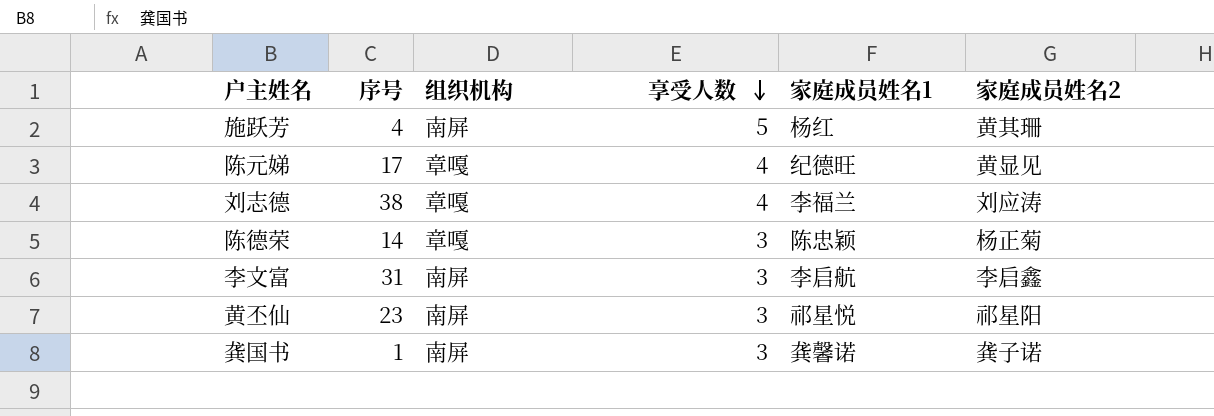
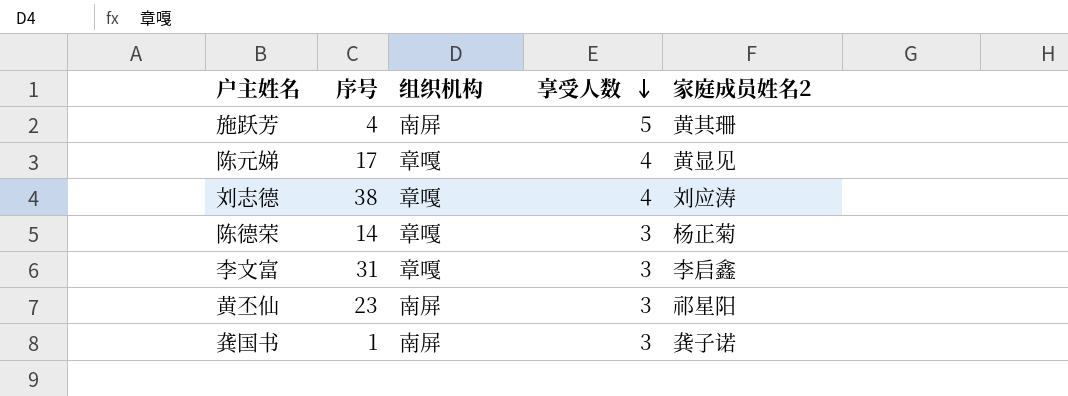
column 家庭成员姓名1 | position: 5 -> none
李文富 | 组织机构: 南屏 -> 章嘎

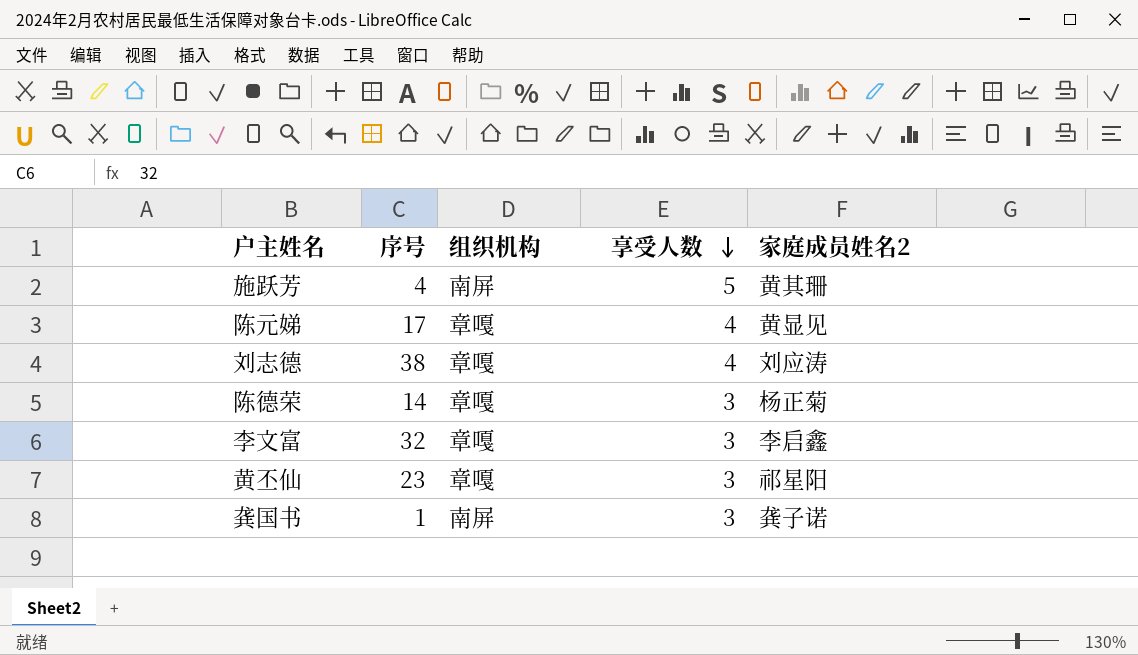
李文富 | 序号: 31 -> 32
黄丕仙 | 组织机构: 南屏 -> 章嘎

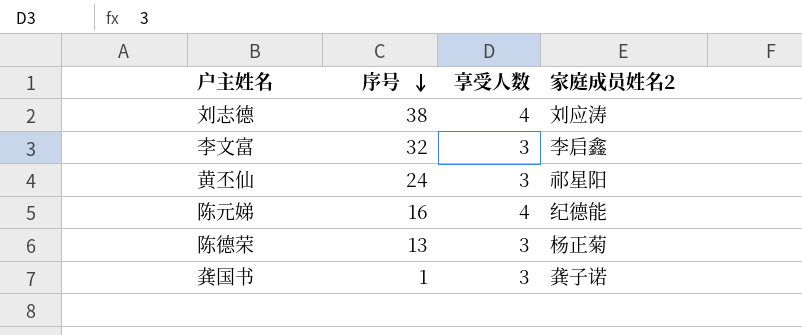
row order: 享受人数 descending -> 序号 descending
column 组织机构 | position: 3 -> none
row 施跃芳: 4 | 南屏 | 5 | 黄其珊 -> none
黄丕仙 | 序号: 23 -> 24
陈元娣 | 序号: 17 -> 16
陈元娣 | 家庭成员姓名2: 黄显见 -> 纪德能
陈德荣 | 序号: 14 -> 13

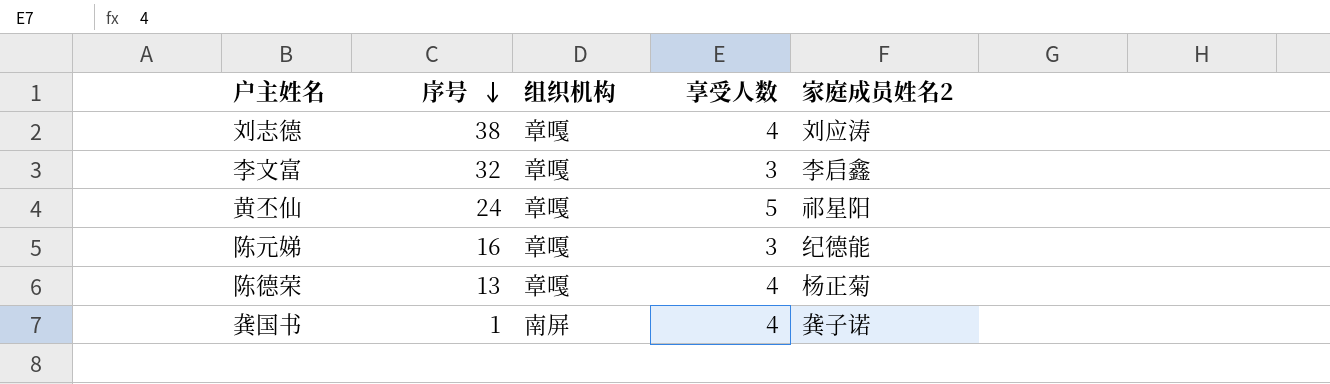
column 组织机构 | position: none -> 3
黄丕仙 | 享受人数: 3 -> 5
陈元娣 | 享受人数: 4 -> 3
陈德荣 | 享受人数: 3 -> 4
龚国书 | 享受人数: 3 -> 4

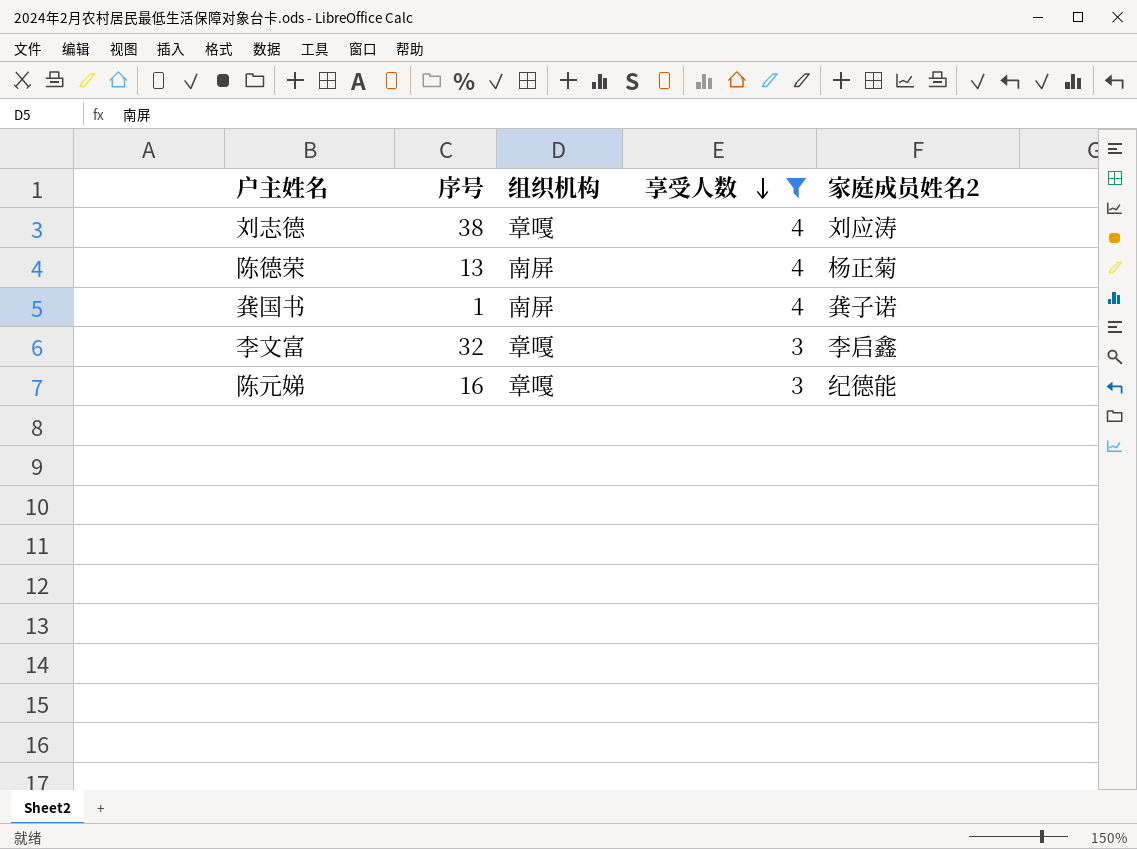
filter: none -> 享受人数 != 5
row order: 序号 descending -> 享受人数 descending
陈德荣 | 组织机构: 章嘎 -> 南屏

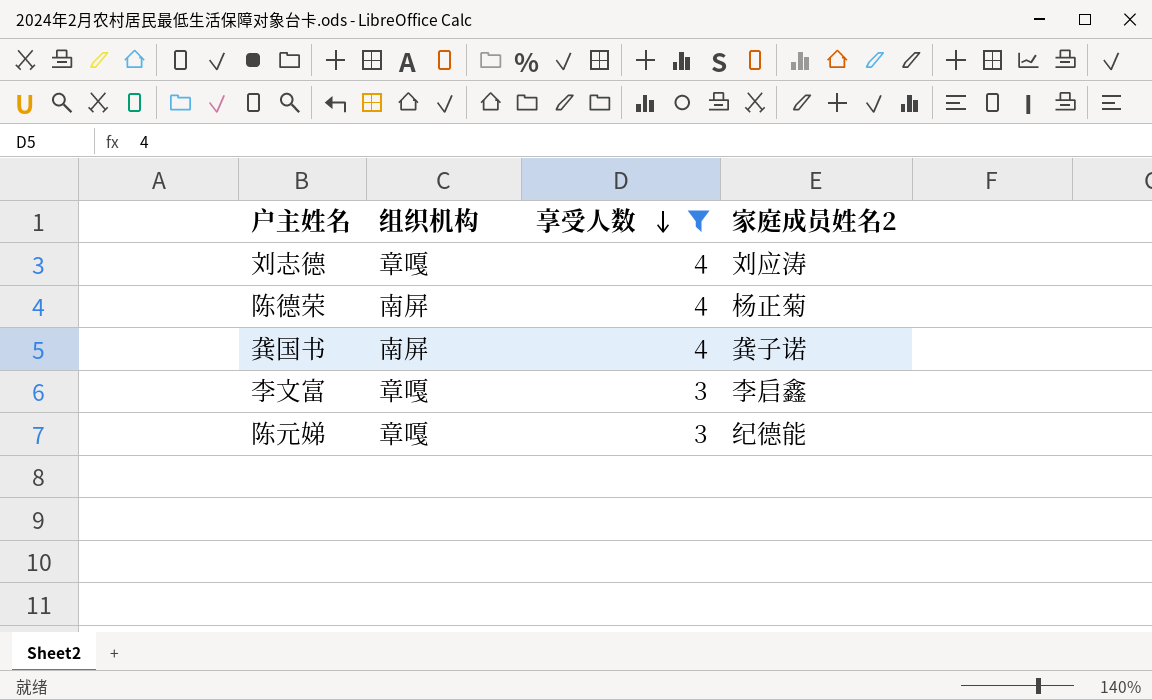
column 序号 | position: 2 -> none

